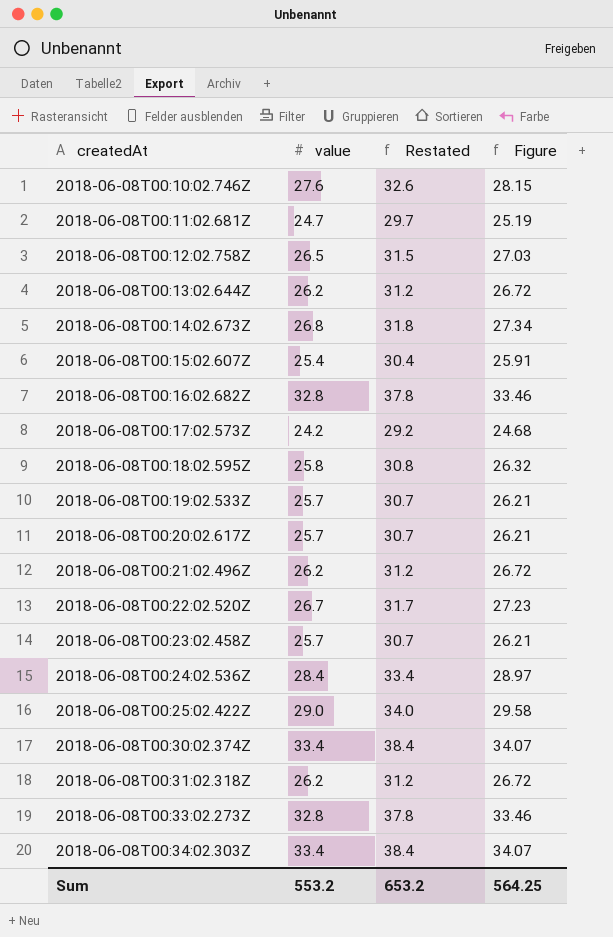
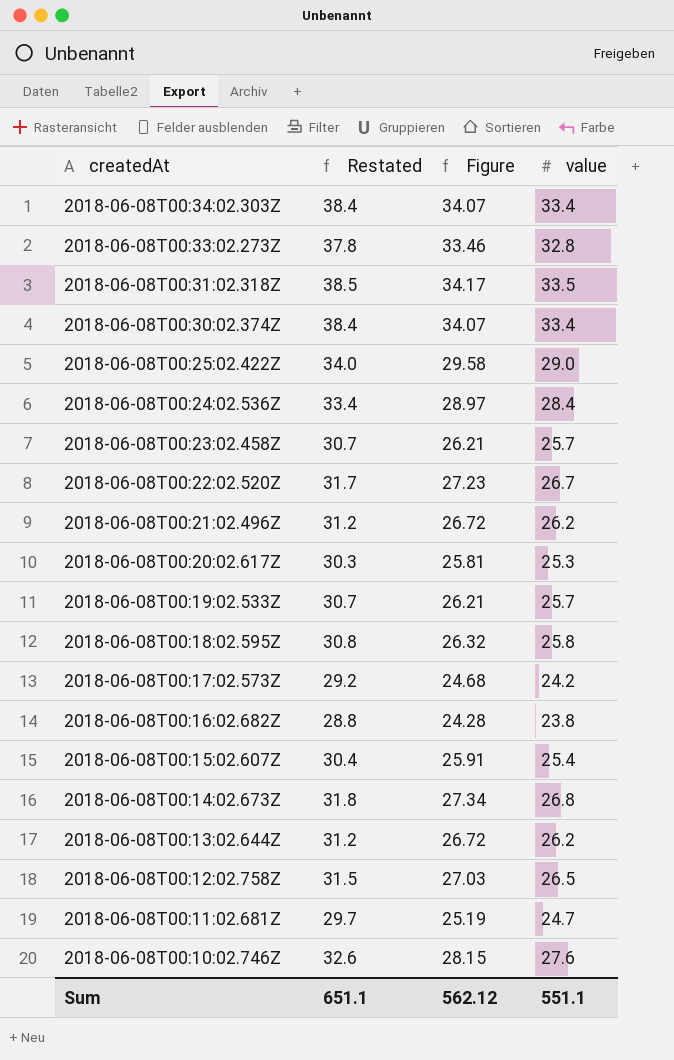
row order: createdAt ascending -> createdAt descending
column value | position: 2 -> 4
2018-06-08T00:31:02.318Z | Restated: 31.2 -> 38.5
2018-06-08T00:31:02.318Z | Figure: 26.72 -> 34.17
2018-06-08T00:31:02.318Z | value: 26.2 -> 33.5
2018-06-08T00:20:02.617Z | Restated: 30.7 -> 30.3
2018-06-08T00:20:02.617Z | Figure: 26.21 -> 25.81
2018-06-08T00:20:02.617Z | value: 25.7 -> 25.3
2018-06-08T00:16:02.682Z | Restated: 37.8 -> 28.8
2018-06-08T00:16:02.682Z | Figure: 33.46 -> 24.28
2018-06-08T00:16:02.682Z | value: 32.8 -> 23.8
Sum | Restated: 653.2 -> 651.1
Sum | Figure: 564.25 -> 562.12
Sum | value: 553.2 -> 551.1

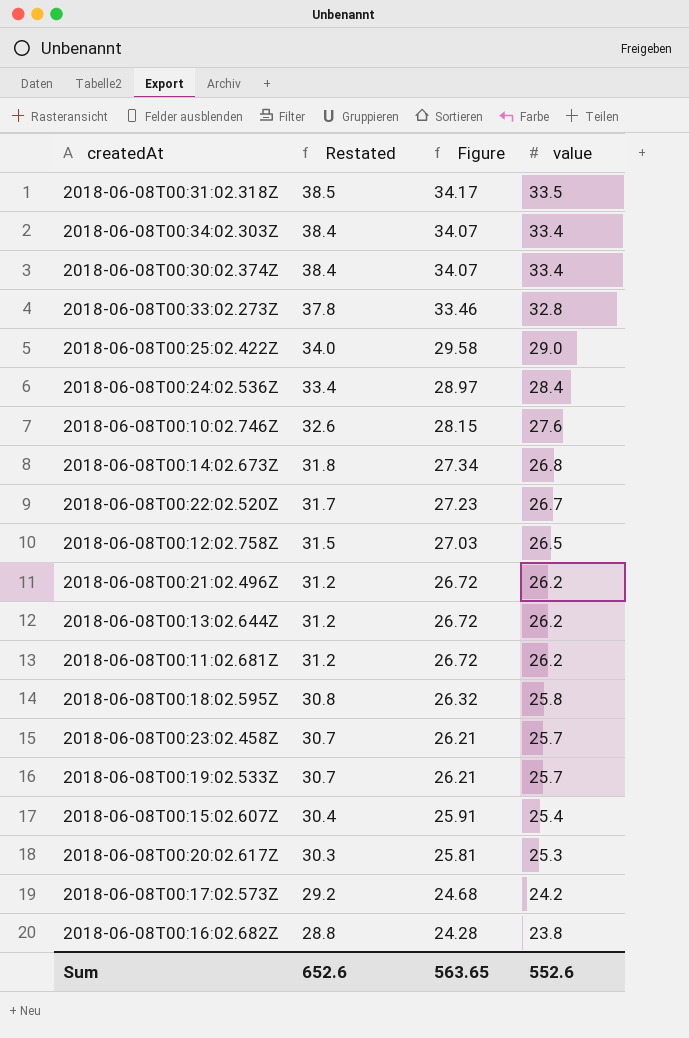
row order: createdAt descending -> Restated descending
2018-06-08T00:11:02.681Z | Restated: 29.7 -> 31.2
2018-06-08T00:11:02.681Z | Figure: 25.19 -> 26.72
2018-06-08T00:11:02.681Z | value: 24.7 -> 26.2
Sum | Restated: 651.1 -> 652.6
Sum | Figure: 562.12 -> 563.65
Sum | value: 551.1 -> 552.6

